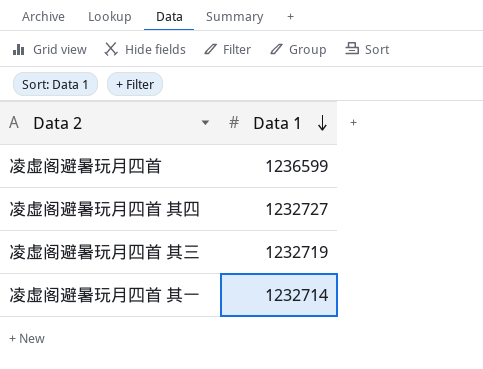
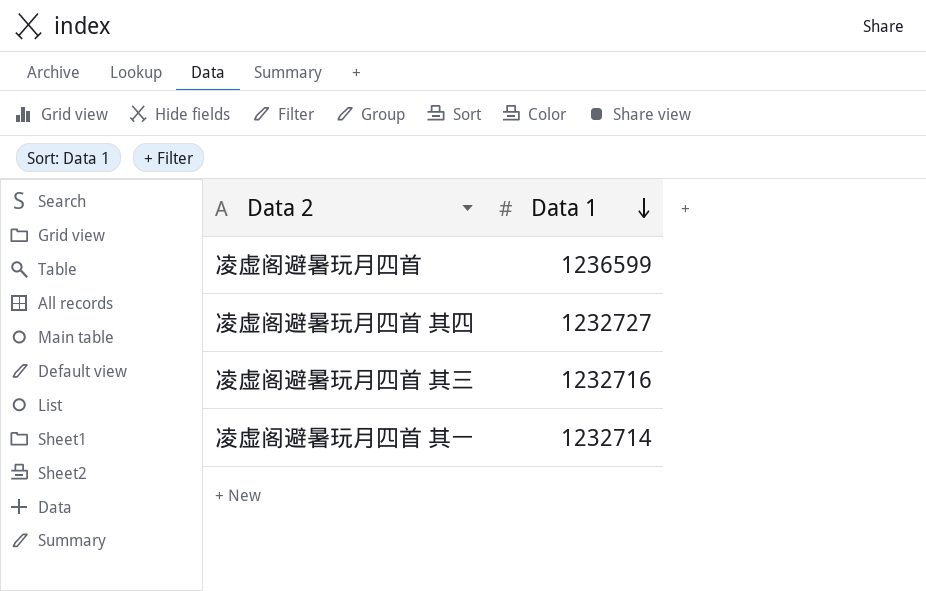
凌虚阁避暑玩月四首 其三 | Data 1: 1232719 -> 1232716

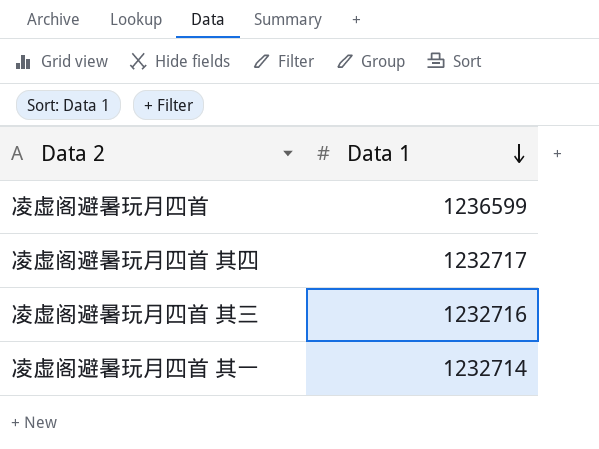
凌虚阁避暑玩月四首 其四 | Data 1: 1232727 -> 1232717

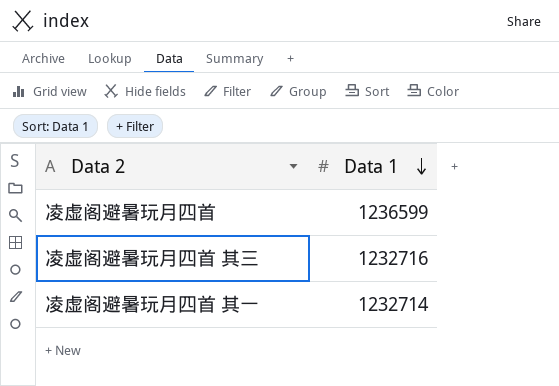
row 凌虚阁避暑玩月四首 其四: 1232717 -> none

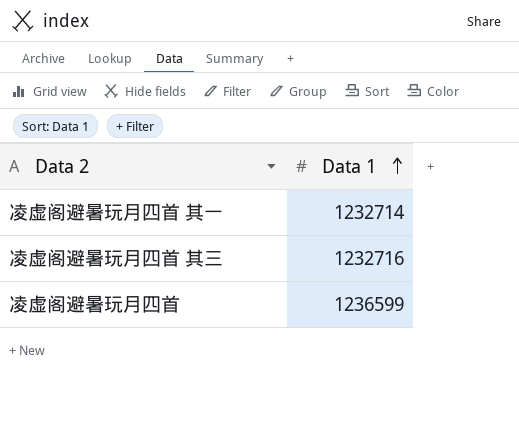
row order: Data 1 descending -> Data 1 ascending

